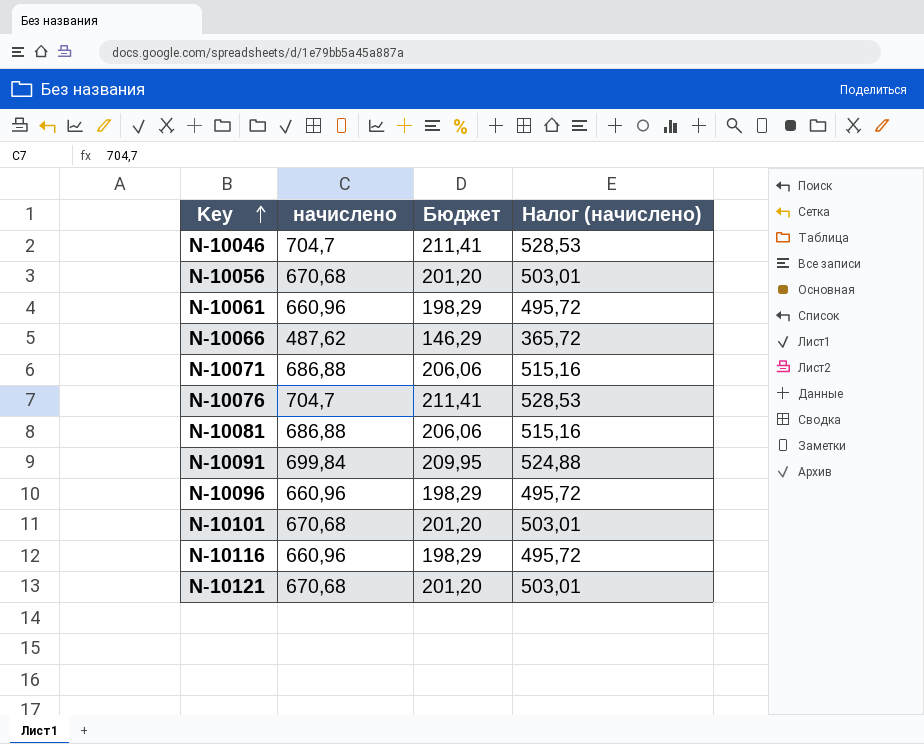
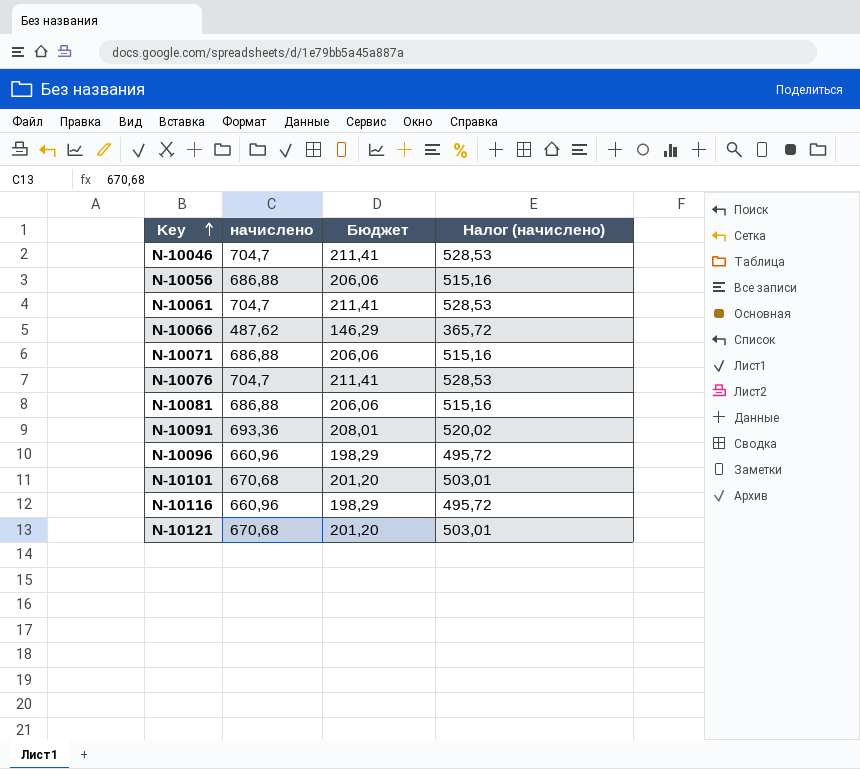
N-10056 | начислено: 670,68 -> 686,88
N-10056 | Бюджет: 201,20 -> 206,06
N-10056 | Налог (начислено): 503,01 -> 515,16
N-10061 | начислено: 660,96 -> 704,7
N-10061 | Бюджет: 198,29 -> 211,41
N-10061 | Налог (начислено): 495,72 -> 528,53
N-10091 | начислено: 699,84 -> 693,36
N-10091 | Бюджет: 209,95 -> 208,01
N-10091 | Налог (начислено): 524,88 -> 520,02

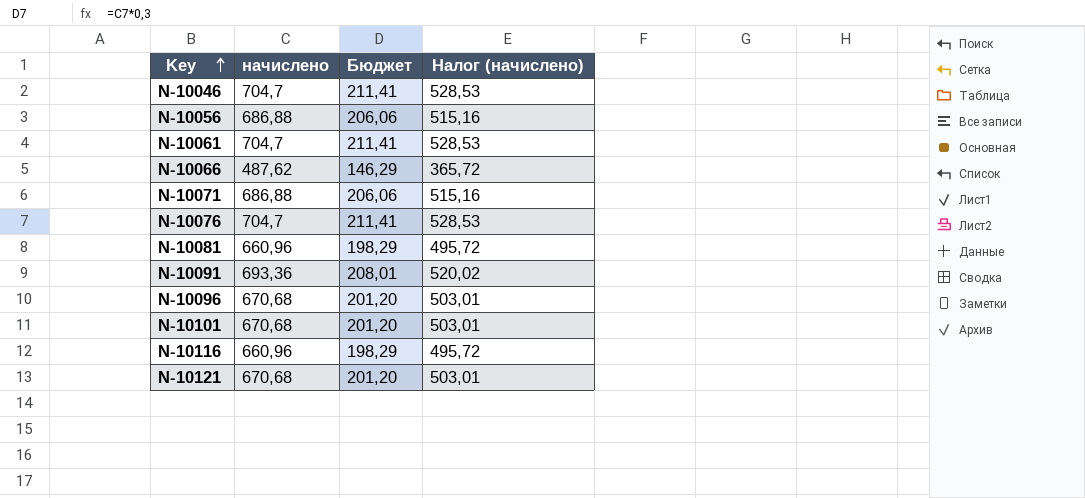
N-10081 | начислено: 686,88 -> 660,96
N-10081 | Бюджет: 206,06 -> 198,29
N-10081 | Налог (начислено): 515,16 -> 495,72
N-10096 | начислено: 660,96 -> 670,68
N-10096 | Бюджет: 198,29 -> 201,20
N-10096 | Налог (начислено): 495,72 -> 503,01

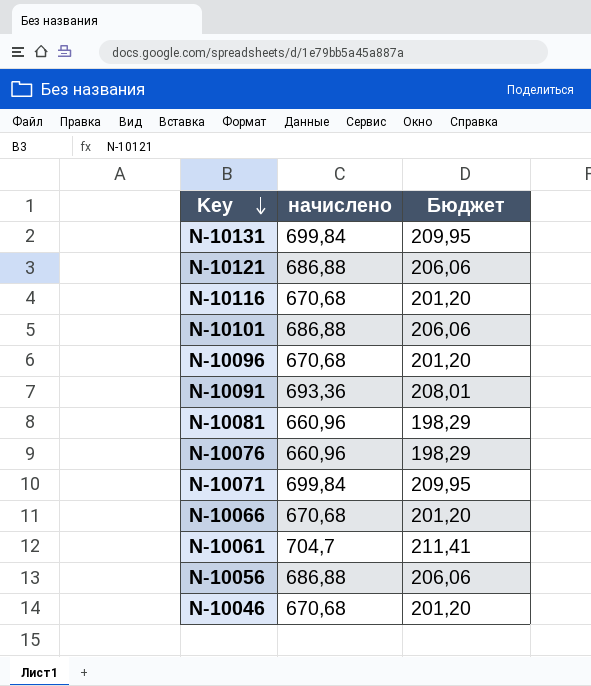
row order: Key ascending -> Key descending
column Налог (начислено) | formula: [начислено] * 0,75 -> none
row N-10131: none -> 699,84 | 209,95
N-10121 | начислено: 670,68 -> 686,88
N-10121 | Бюджет: 201,20 -> 206,06
N-10116 | начислено: 660,96 -> 670,68
N-10116 | Бюджет: 198,29 -> 201,20
N-10101 | начислено: 670,68 -> 686,88
N-10101 | Бюджет: 201,20 -> 206,06
N-10076 | начислено: 704,7 -> 660,96
N-10076 | Бюджет: 211,41 -> 198,29
N-10071 | начислено: 686,88 -> 699,84
N-10071 | Бюджет: 206,06 -> 209,95
N-10066 | начислено: 487,62 -> 670,68
N-10066 | Бюджет: 146,29 -> 201,20
N-10046 | начислено: 704,7 -> 670,68
N-10046 | Бюджет: 211,41 -> 201,20

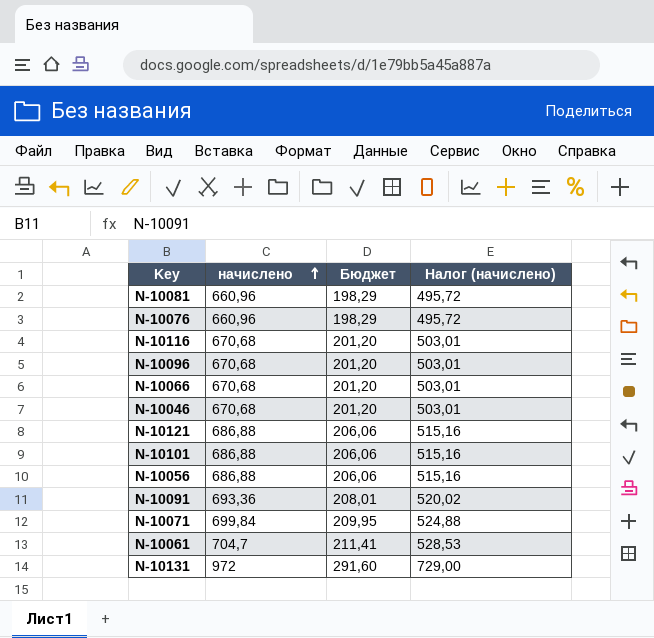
row order: Key descending -> начислено ascending
column Налог (начислено) | formula: none -> [начислено] * 0,75
N-10131 | начислено: 699,84 -> 972
N-10131 | Бюджет: 209,95 -> 291,60

